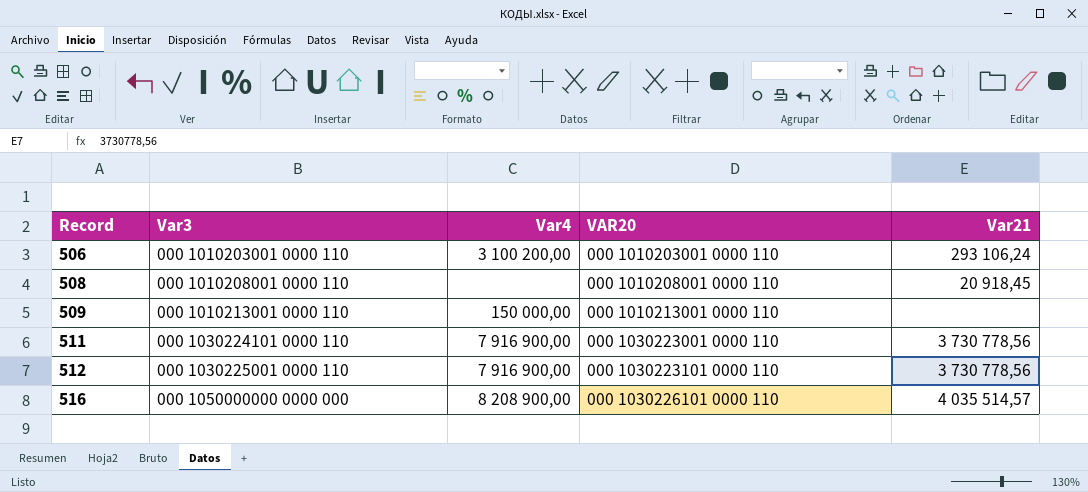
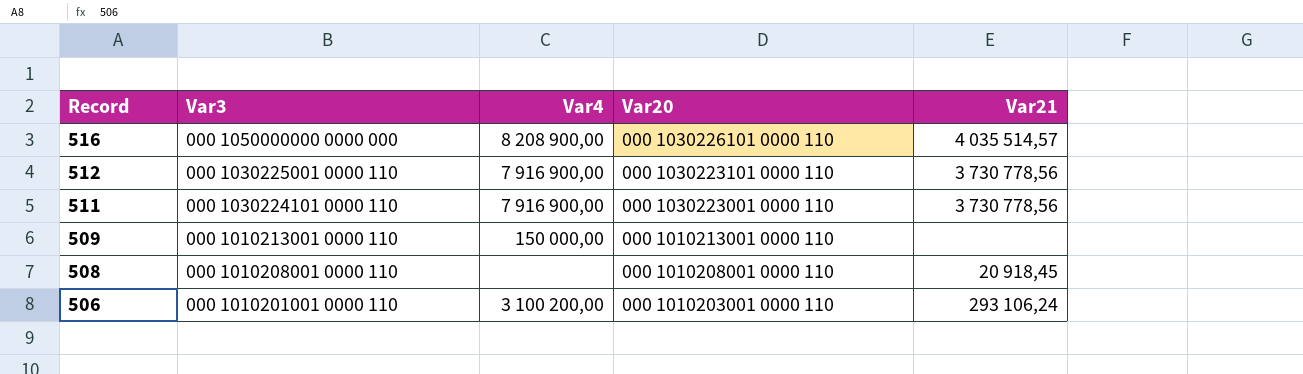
row order: Record ascending -> Record descending
column name: VAR20 -> Var20
506 | Var3: 000 1010203001 0000 110 -> 000 1010201001 0000 110

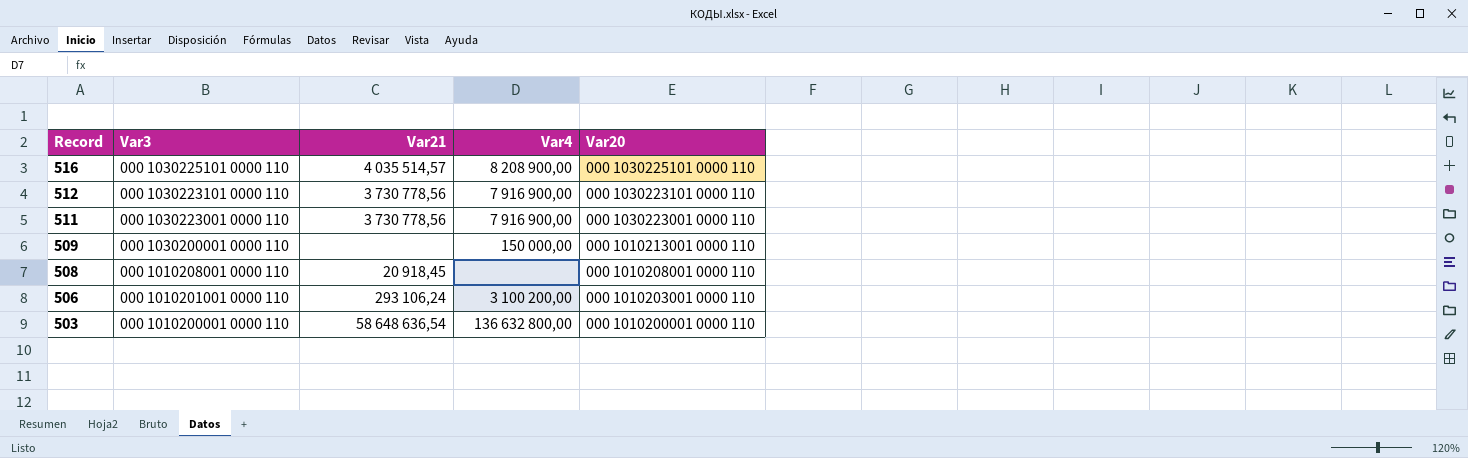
column Var21 | position: 5 -> 3
516 | Var3: 000 1050000000 0000 000 -> 000 1030225101 0000 110
516 | Var20: 000 1030226101 0000 110 -> 000 1030225101 0000 110
512 | Var3: 000 1030225001 0000 110 -> 000 1030223101 0000 110
511 | Var3: 000 1030224101 0000 110 -> 000 1030223001 0000 110
509 | Var3: 000 1010213001 0000 110 -> 000 1030200001 0000 110
row 503: none -> 000 1010200001 0000 110 | 58 648 636,54 | 136 632 800,00 | 000 1010200001 0000 110

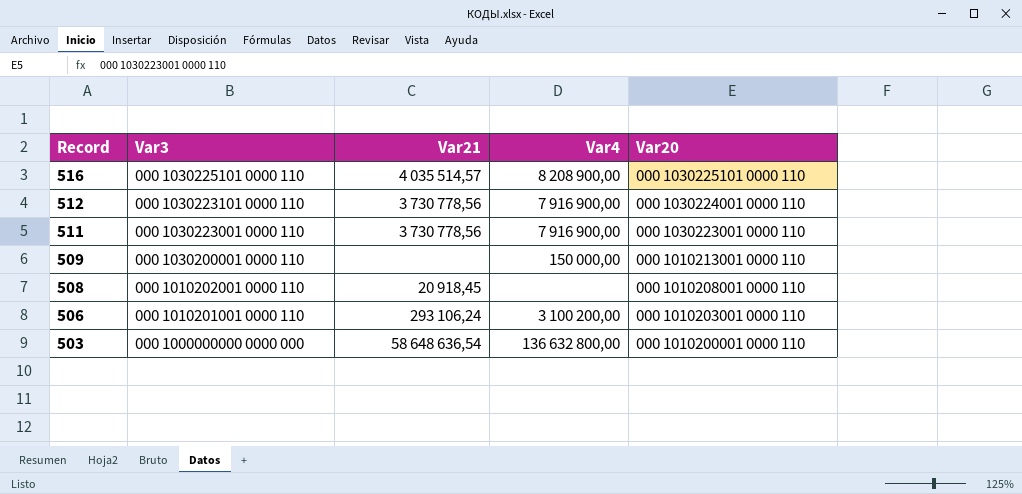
512 | Var20: 000 1030223101 0000 110 -> 000 1030224001 0000 110
508 | Var3: 000 1010208001 0000 110 -> 000 1010202001 0000 110
503 | Var3: 000 1010200001 0000 110 -> 000 1000000000 0000 000

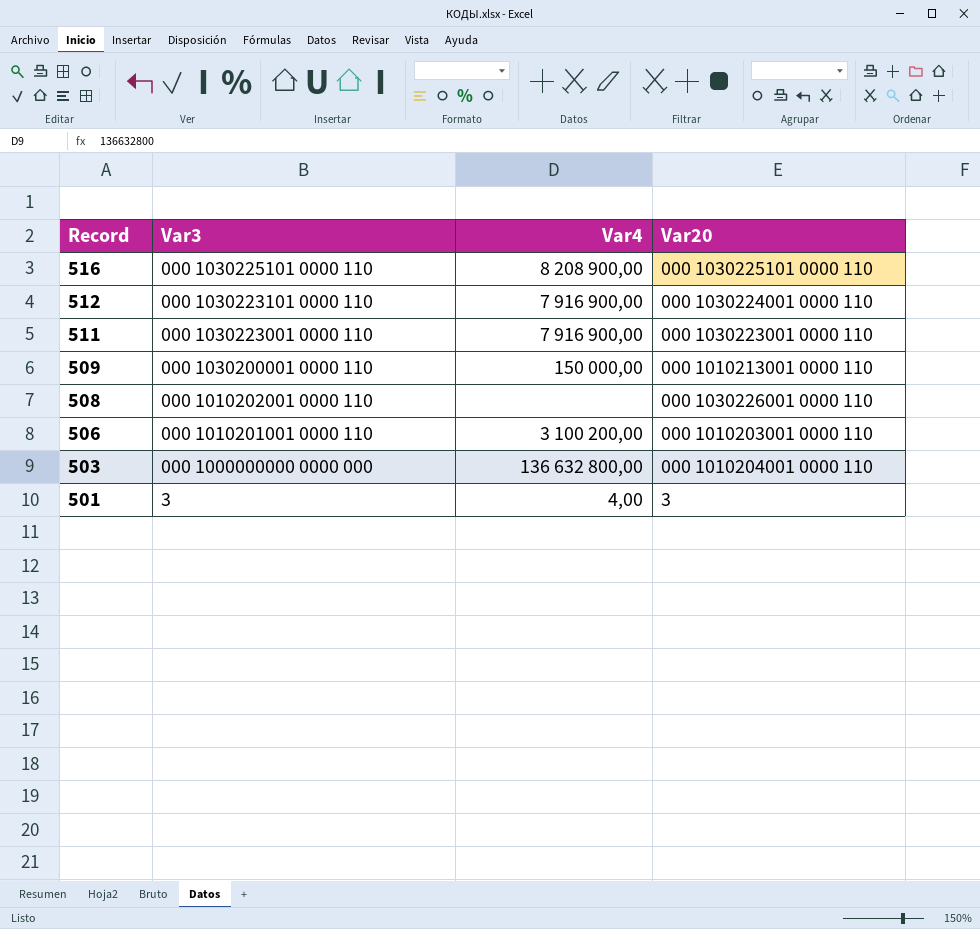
column Var21 | position: 3 -> none
508 | Var20: 000 1010208001 0000 110 -> 000 1030226001 0000 110
503 | Var20: 000 1010200001 0000 110 -> 000 1010204001 0000 110
row 501: none -> 3 | 4,00 | 3

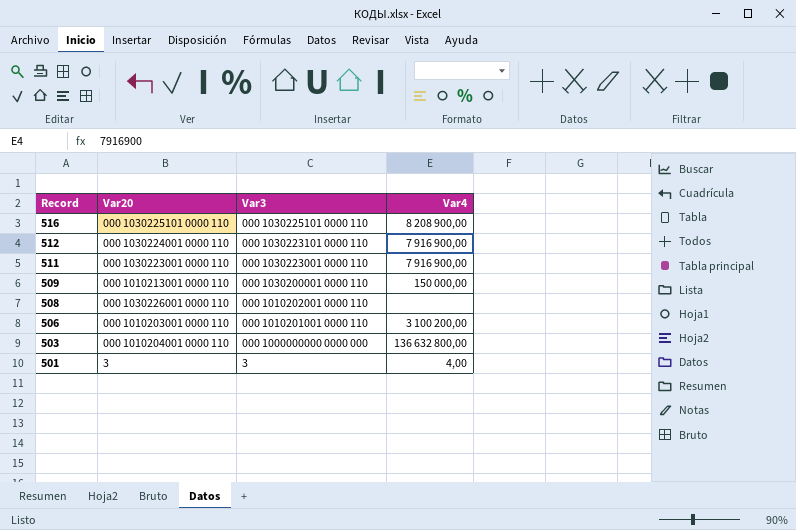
column Var20 | position: 4 -> 2

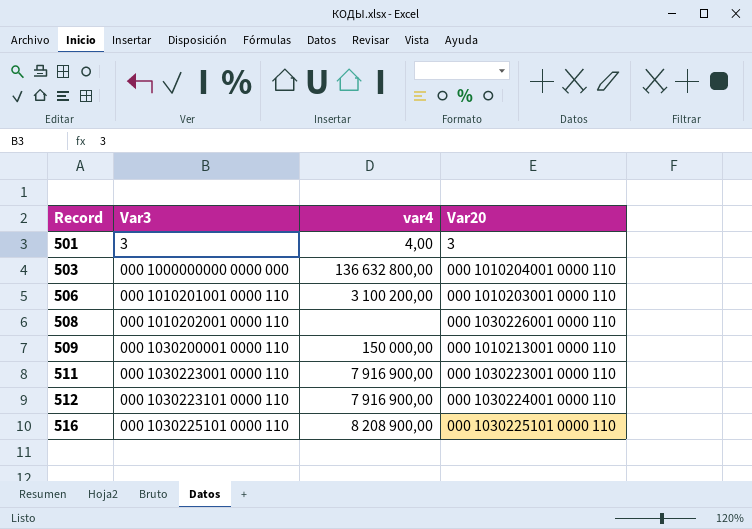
row order: Record descending -> Record ascending
column name: Var4 -> var4
column Var20 | position: 2 -> 4

